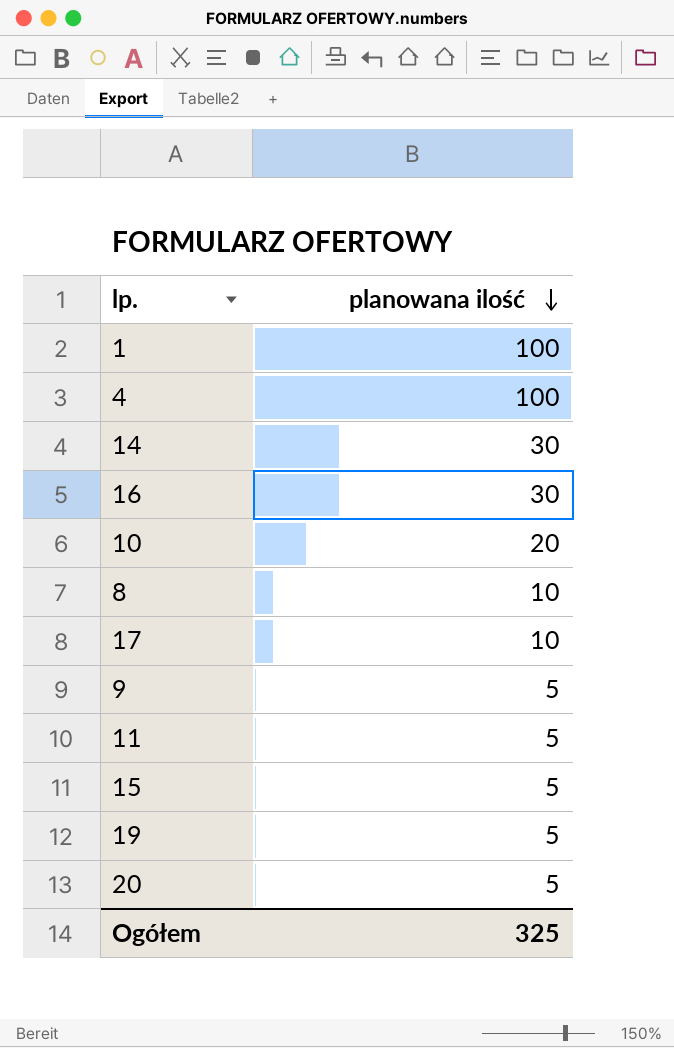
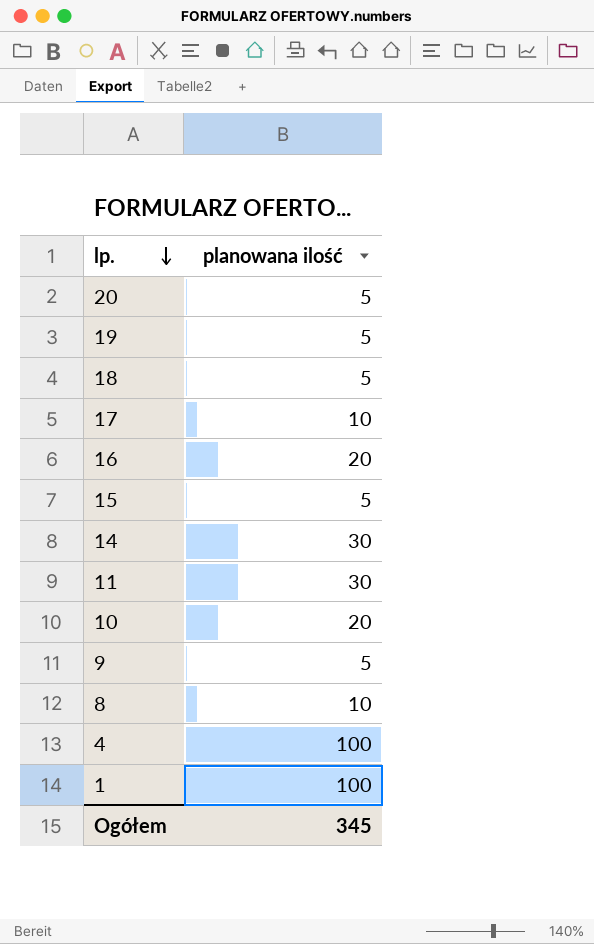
row order: planowana ilość descending -> lp. descending
row 18: none -> 5
16 | planowana ilość: 30 -> 20
11 | planowana ilość: 5 -> 30
Ogółem | planowana ilość: 325 -> 345

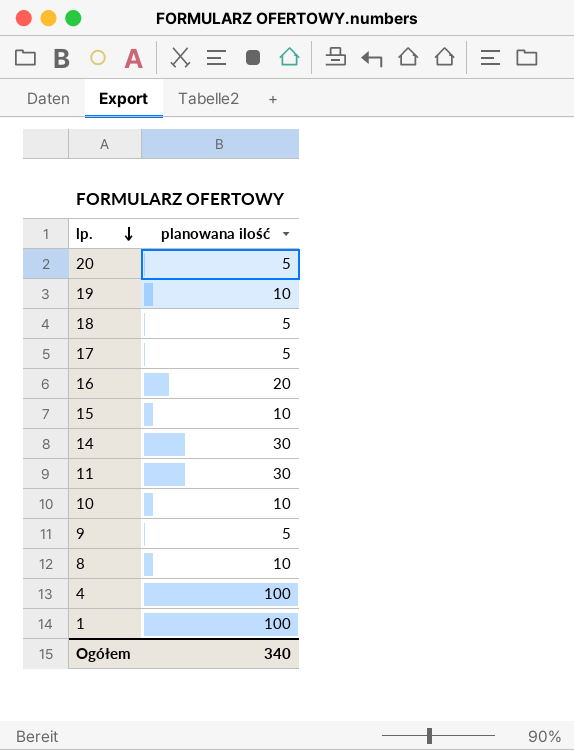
19 | planowana ilość: 5 -> 10
17 | planowana ilość: 10 -> 5
15 | planowana ilość: 5 -> 10
10 | planowana ilość: 20 -> 10
Ogółem | planowana ilość: 345 -> 340

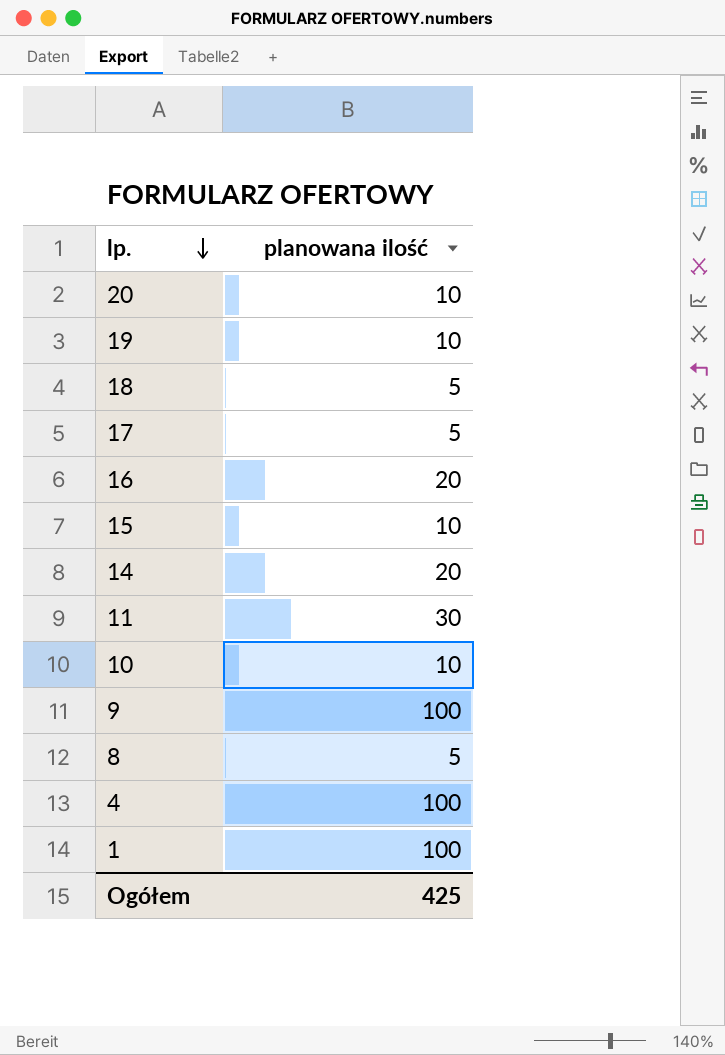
20 | planowana ilość: 5 -> 10
14 | planowana ilość: 30 -> 20
9 | planowana ilość: 5 -> 100
8 | planowana ilość: 10 -> 5
Ogółem | planowana ilość: 340 -> 425

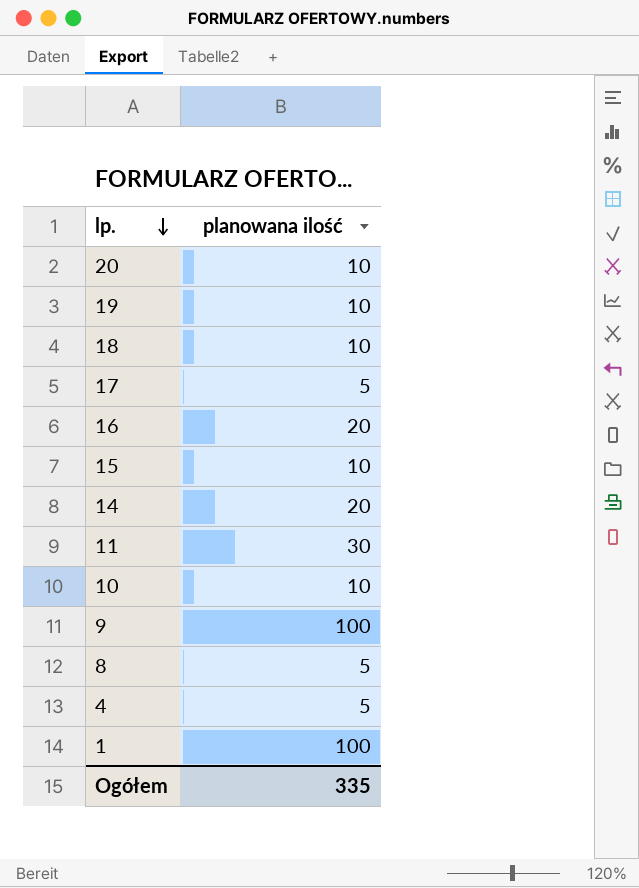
18 | planowana ilość: 5 -> 10
4 | planowana ilość: 100 -> 5
Ogółem | planowana ilość: 425 -> 335

